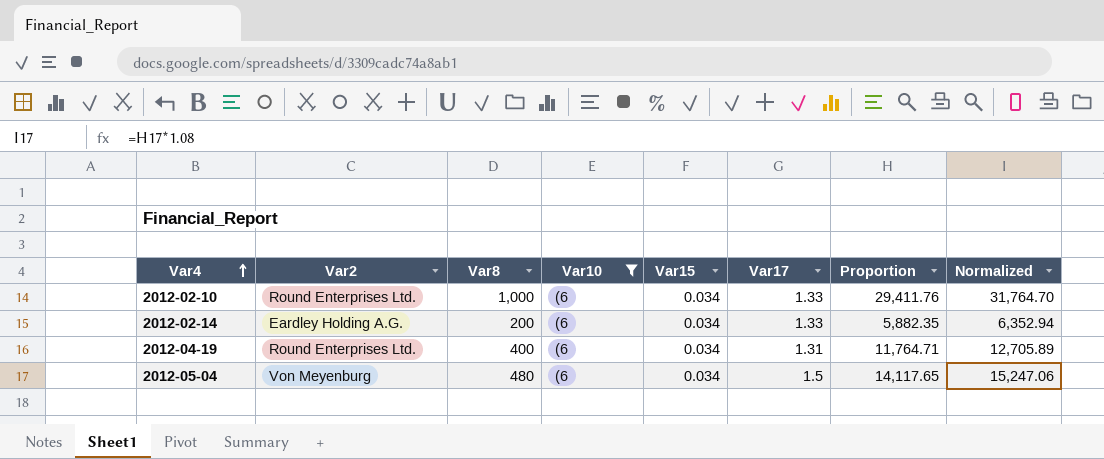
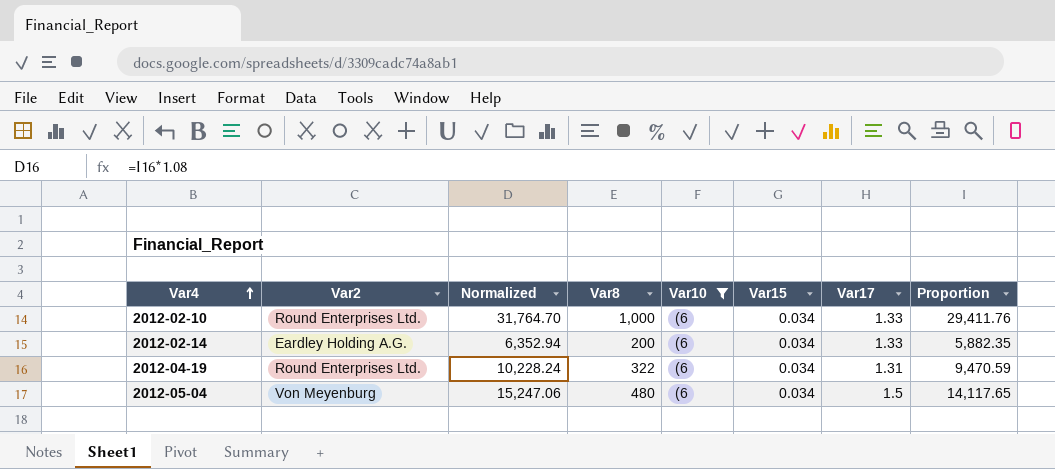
column Normalized | position: 8 -> 3
2012-04-19 | Normalized: 12,705.89 -> 10,228.24
2012-04-19 | Var8: 400 -> 322
2012-04-19 | Proportion: 11,764.71 -> 9,470.59

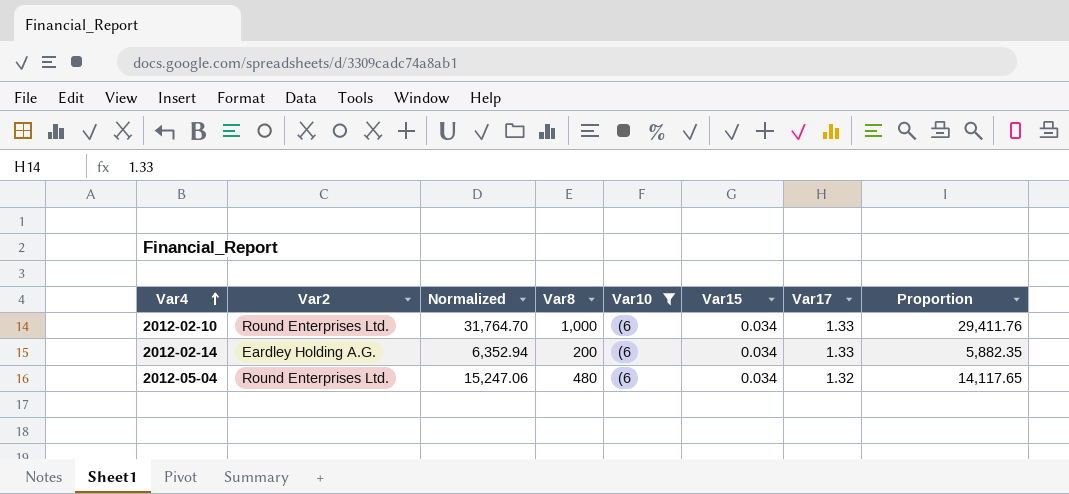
row 2012-04-19: Round Enterprises Ltd. | 10,228.24 | 322 | (6 | 0.034 | 1.31 | 9,470.59 -> none
2012-05-04 | Var2: Von Meyenburg -> Round Enterprises Ltd.
2012-05-04 | Var17: 1.5 -> 1.32

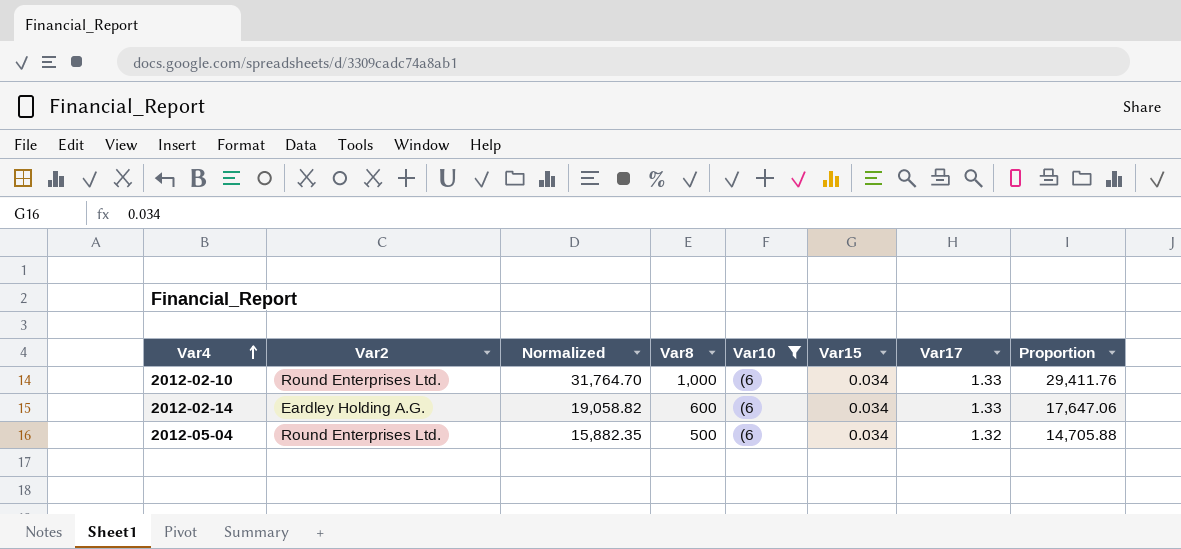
2012-02-14 | Normalized: 6,352.94 -> 19,058.82
2012-02-14 | Var8: 200 -> 600
2012-02-14 | Proportion: 5,882.35 -> 17,647.06
2012-05-04 | Normalized: 15,247.06 -> 15,882.35
2012-05-04 | Var8: 480 -> 500
2012-05-04 | Proportion: 14,117.65 -> 14,705.88

